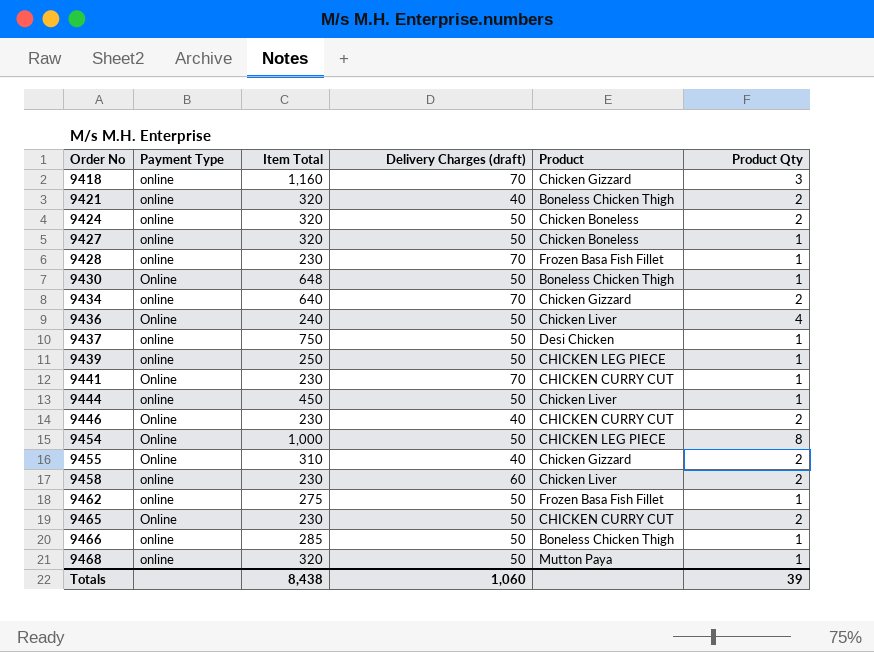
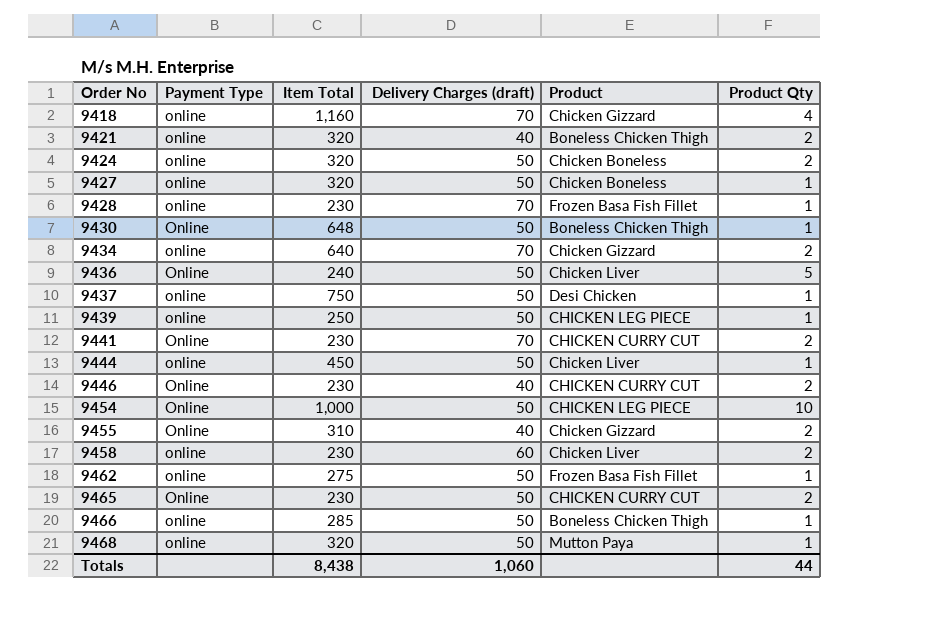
9418 | Product Qty: 3 -> 4
9436 | Product Qty: 4 -> 5
9441 | Product Qty: 1 -> 2
9454 | Product Qty: 8 -> 10
Totals | Product Qty: 39 -> 44

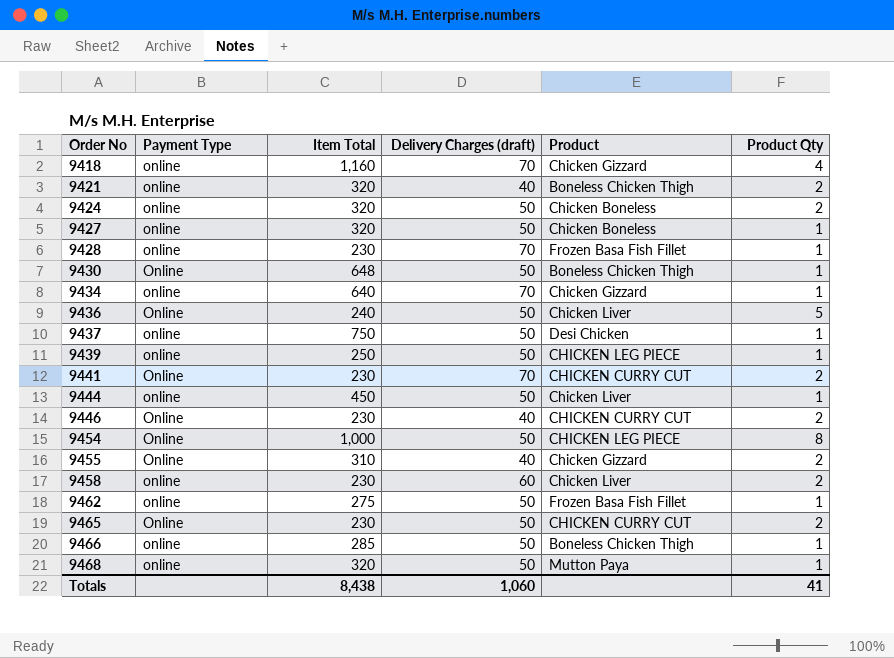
9434 | Product Qty: 2 -> 1
9454 | Product Qty: 10 -> 8
Totals | Product Qty: 44 -> 41

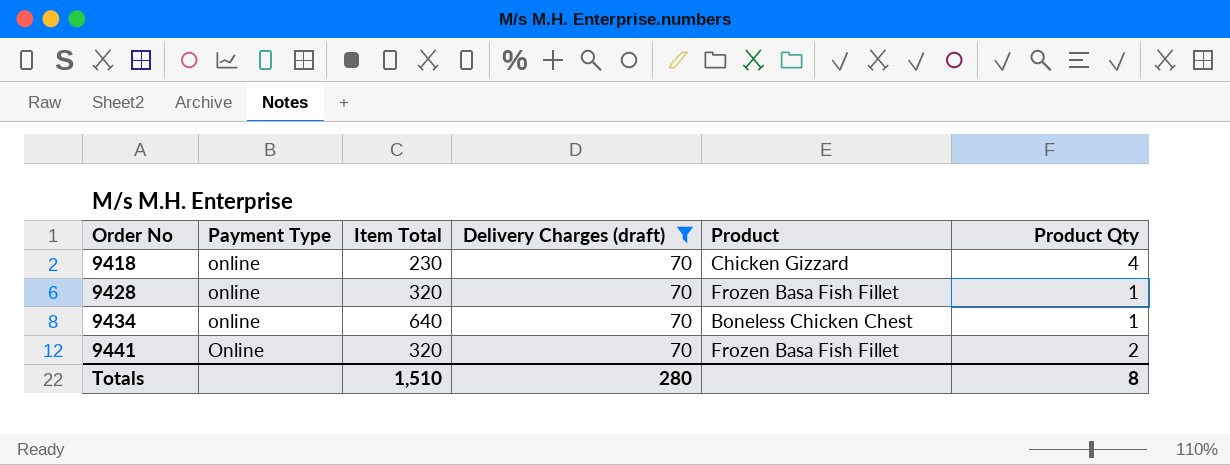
filter: none -> Delivery Charges (draft) = 70
9418 | Item Total: 1,160 -> 230
9428 | Item Total: 230 -> 320
9434 | Product: Chicken Gizzard -> Boneless Chicken Chest
9441 | Item Total: 230 -> 320
9441 | Product: CHICKEN CURRY CUT -> Frozen Basa Fish Fillet
Totals | Item Total: 8,438 -> 1,510
Totals | Delivery Charges (draft): 1,060 -> 280
Totals | Product Qty: 41 -> 8

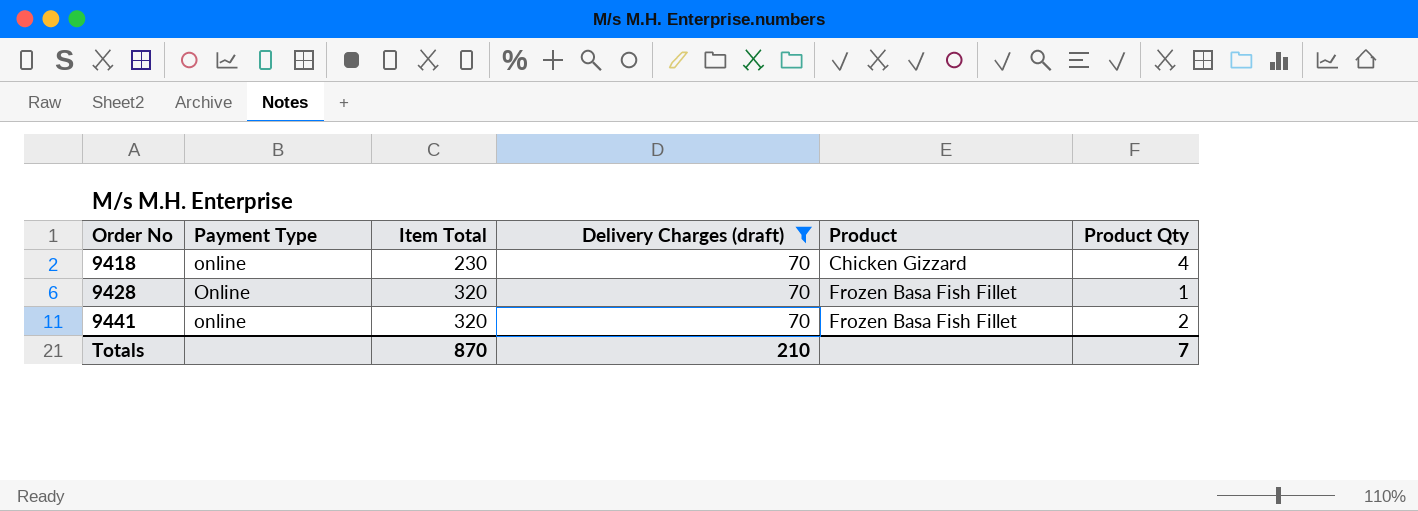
row 9434: online | 640 | 70 | Boneless Chicken Chest | 1 -> none
9428 | Payment Type: online -> Online
9441 | Payment Type: Online -> online
Totals | Item Total: 1,510 -> 870
Totals | Delivery Charges (draft): 280 -> 210
Totals | Product Qty: 8 -> 7

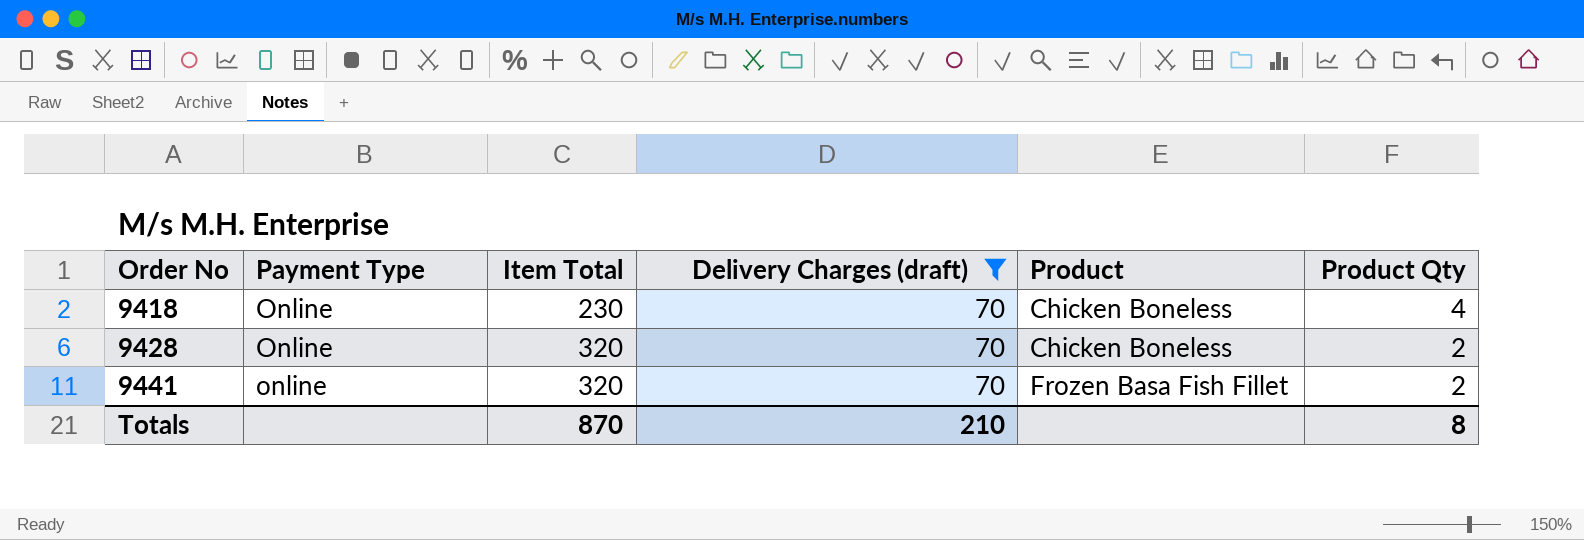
9418 | Payment Type: online -> Online
9418 | Product: Chicken Gizzard -> Chicken Boneless
9428 | Product: Frozen Basa Fish Fillet -> Chicken Boneless
9428 | Product Qty: 1 -> 2
Totals | Product Qty: 7 -> 8

